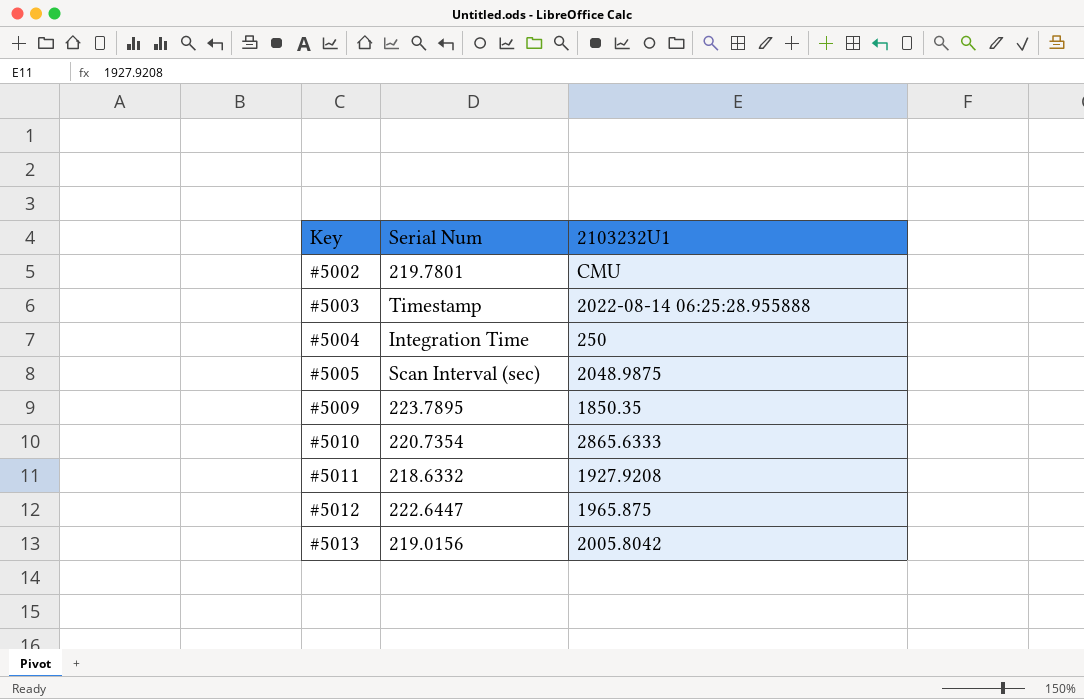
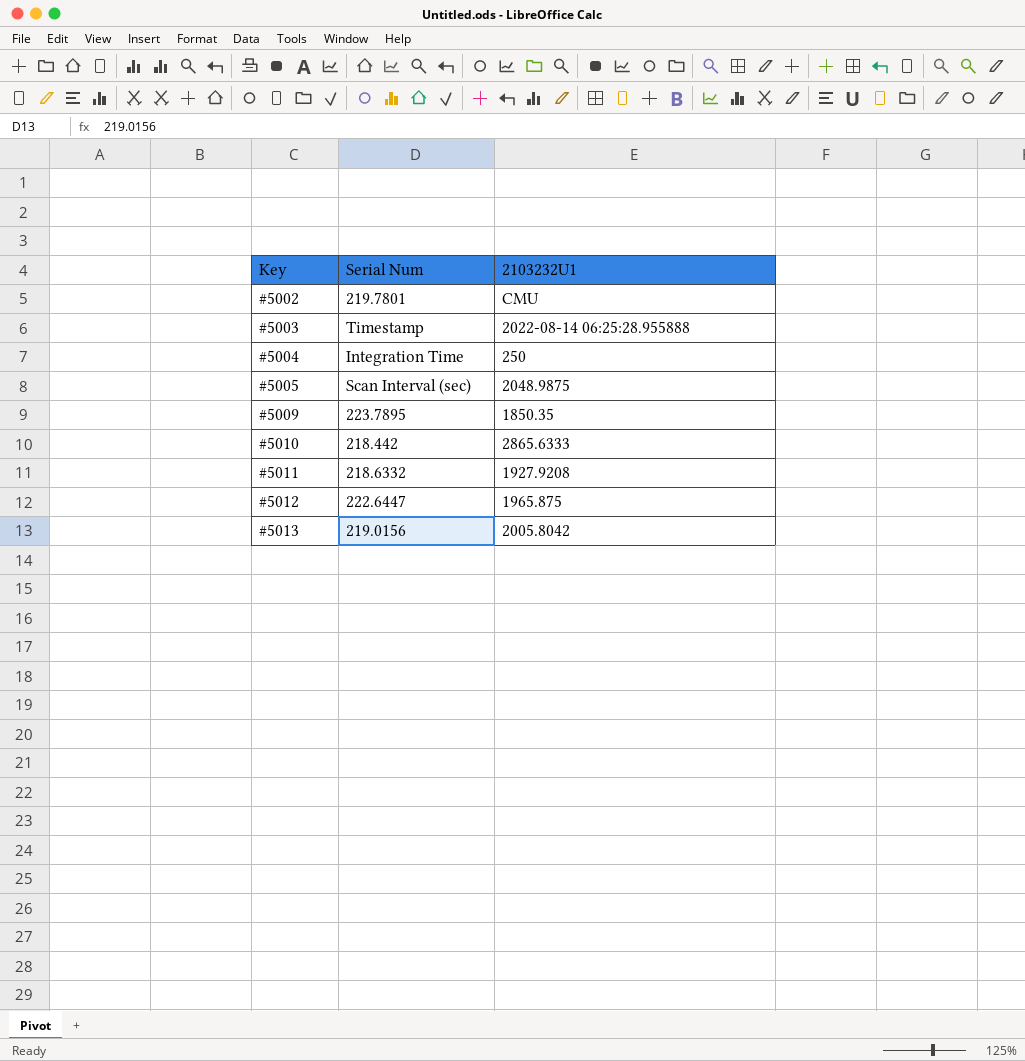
#5010 | Serial Num: 220.7354 -> 218.442

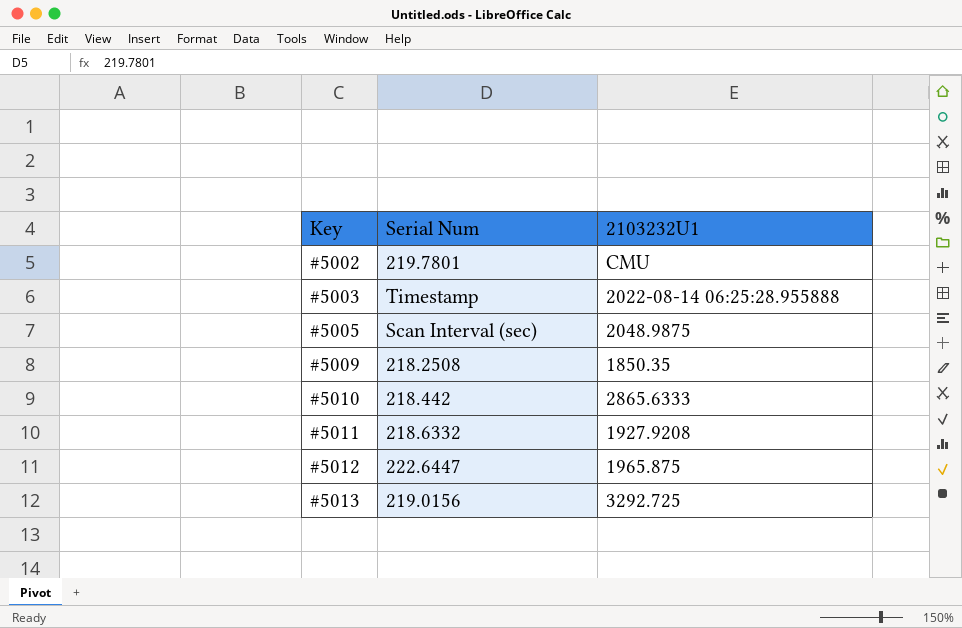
row #5004: Integration Time | 250 -> none
#5009 | Serial Num: 223.7895 -> 218.2508
#5013 | 2103232U1: 2005.8042 -> 3292.725

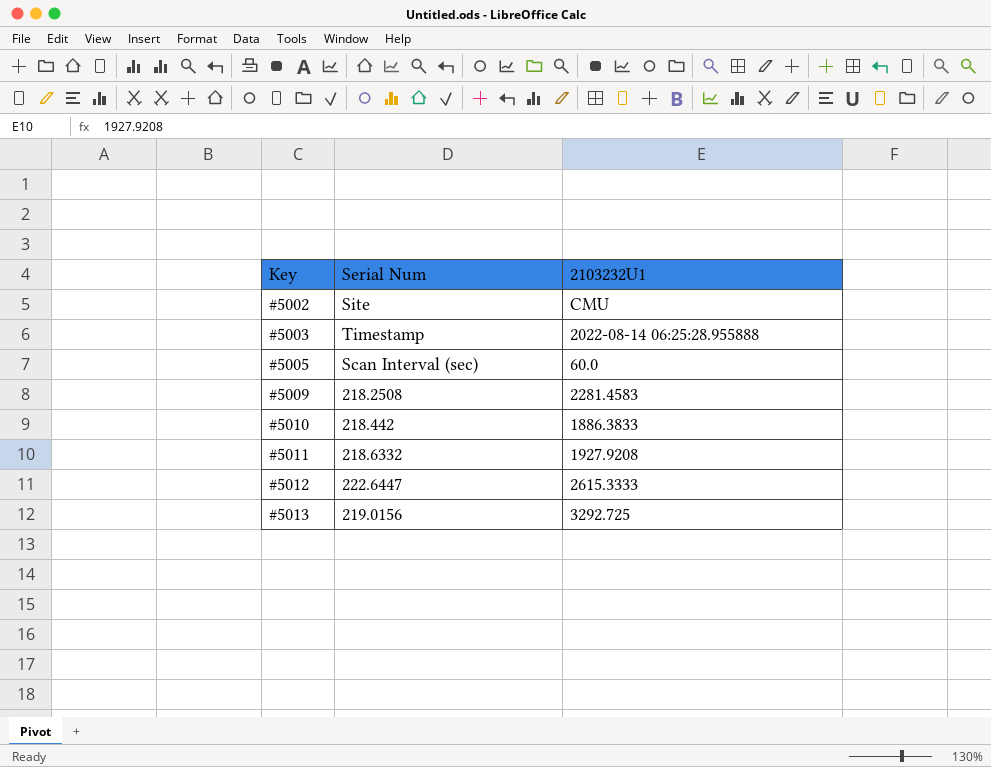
#5002 | Serial Num: 219.7801 -> Site
#5005 | 2103232U1: 2048.9875 -> 60.0
#5009 | 2103232U1: 1850.35 -> 2281.4583
#5010 | 2103232U1: 2865.6333 -> 1886.3833
#5012 | 2103232U1: 1965.875 -> 2615.3333

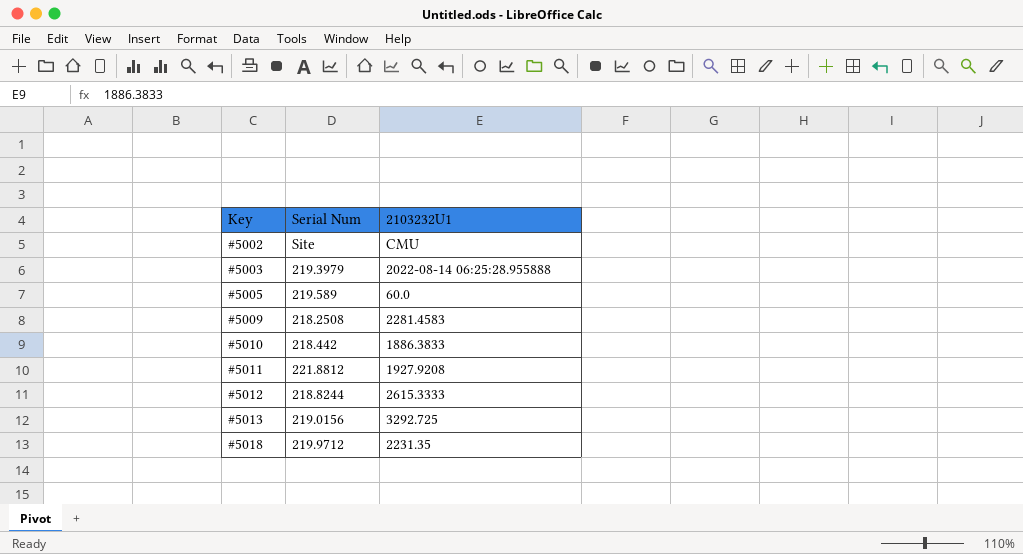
#5003 | Serial Num: Timestamp -> 219.3979
#5005 | Serial Num: Scan Interval (sec) -> 219.589
#5011 | Serial Num: 218.6332 -> 221.8812
#5012 | Serial Num: 222.6447 -> 218.8244
row #5018: none -> 219.9712 | 2231.35

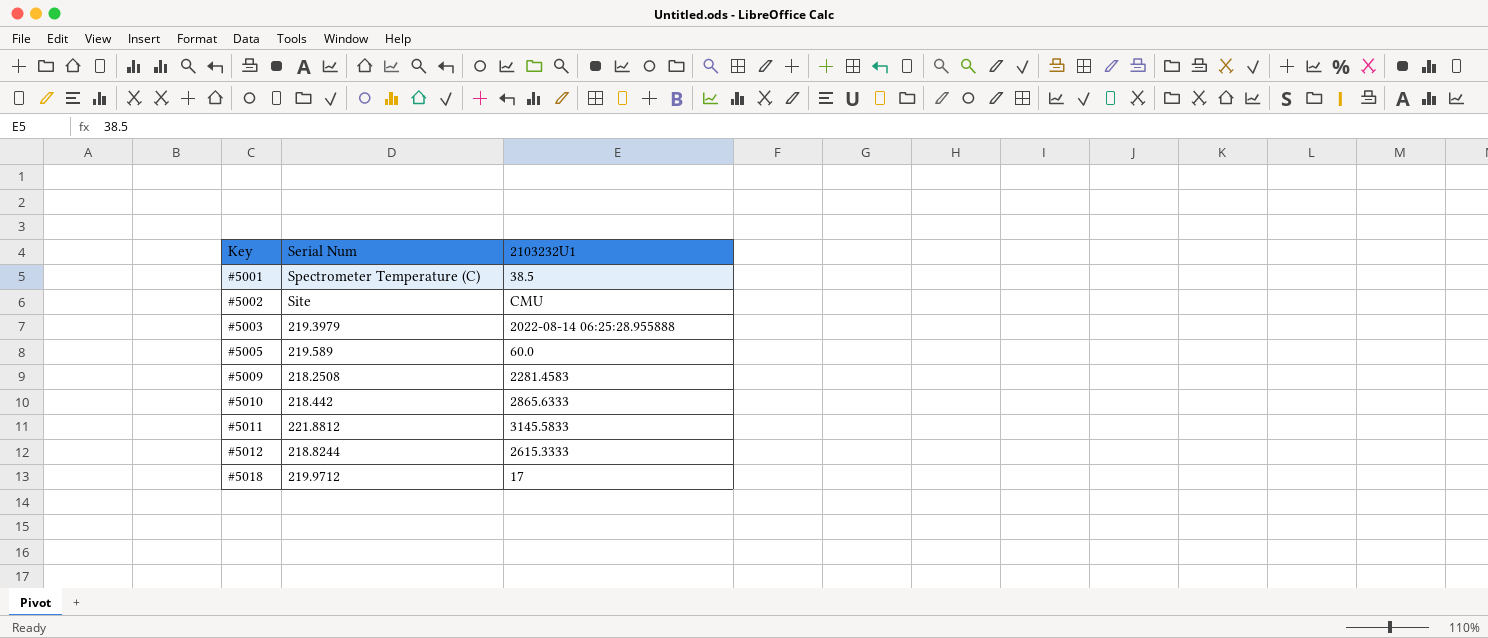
row #5013: 219.0156 | 3292.725 -> none
row #5001: none -> Spectrometer Temperature (C) | 38.5
#5010 | 2103232U1: 1886.3833 -> 2865.6333
#5011 | 2103232U1: 1927.9208 -> 3145.5833
#5018 | 2103232U1: 2231.35 -> 17

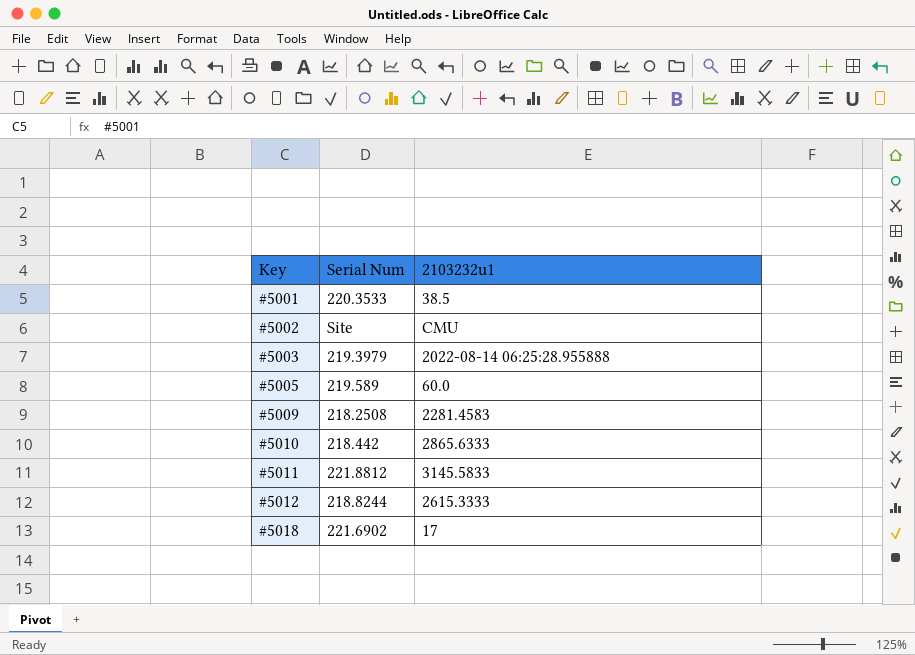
column name: 2103232U1 -> 2103232u1
#5001 | Serial Num: Spectrometer Temperature (C) -> 220.3533
#5018 | Serial Num: 219.9712 -> 221.6902

